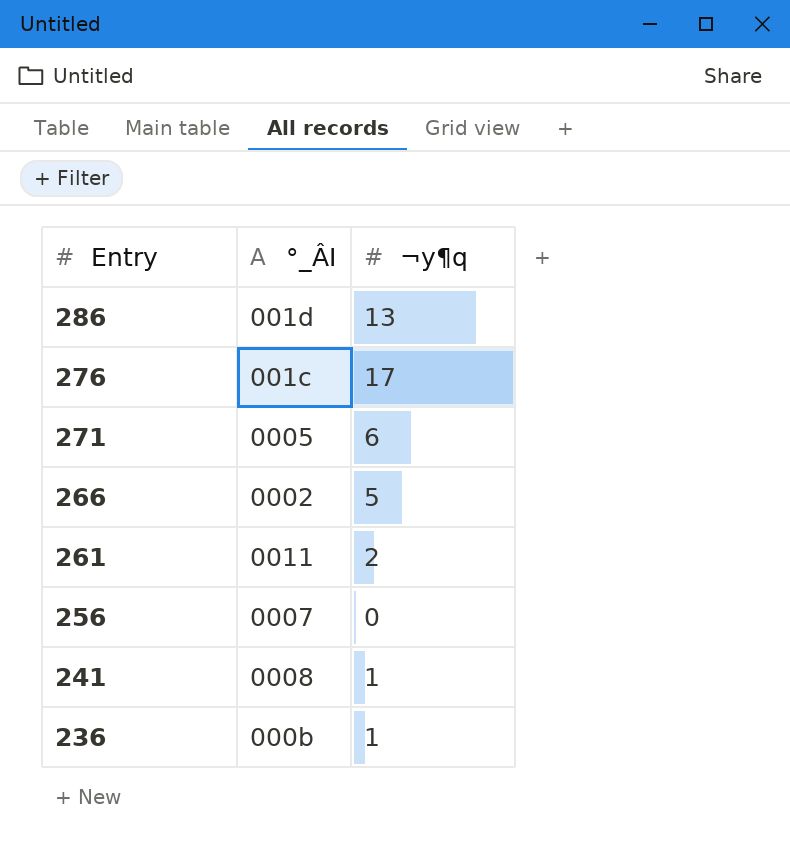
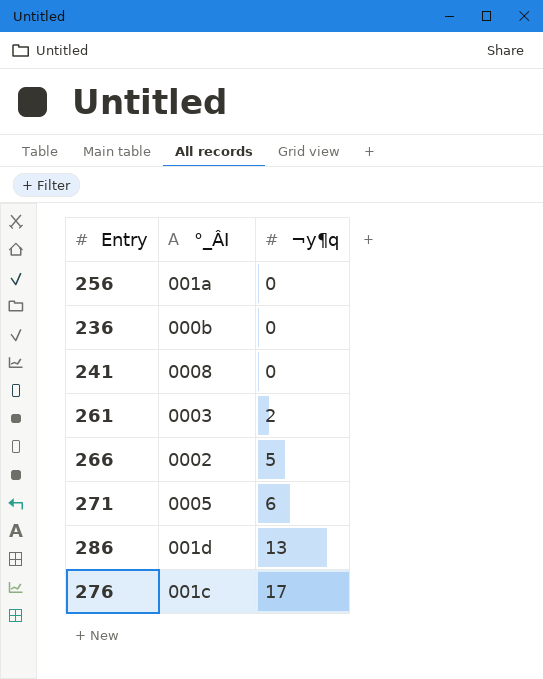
row order: Entry descending -> ¬y¶q ascending
256 | °_ÂI: 0007 -> 001a
236 | ¬y¶q: 1 -> 0
241 | ¬y¶q: 1 -> 0
261 | °_ÂI: 0011 -> 0003

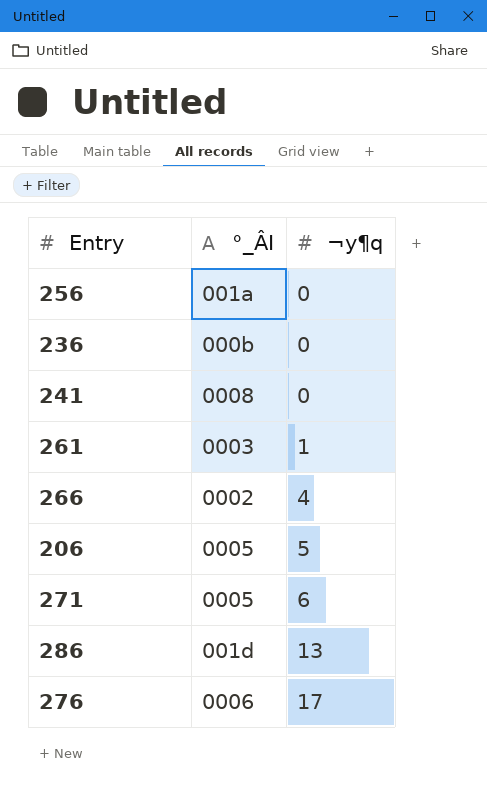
261 | ¬y¶q: 2 -> 1
266 | ¬y¶q: 5 -> 4
row 206: none -> 0005 | 5
276 | °_ÂI: 001c -> 0006

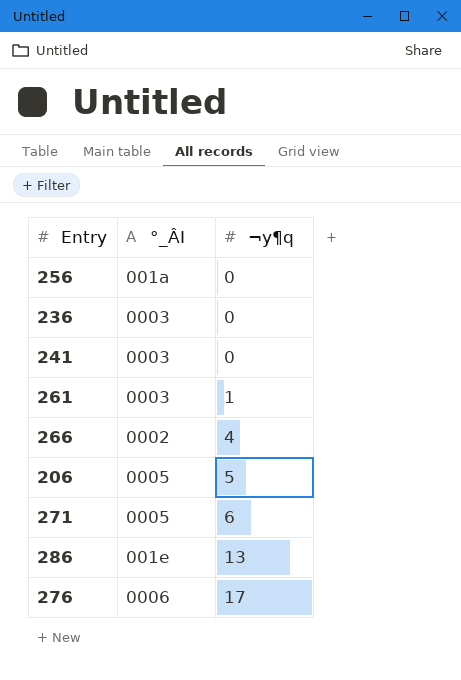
236 | °_ÂI: 000b -> 0003
241 | °_ÂI: 0008 -> 0003
286 | °_ÂI: 001d -> 001e

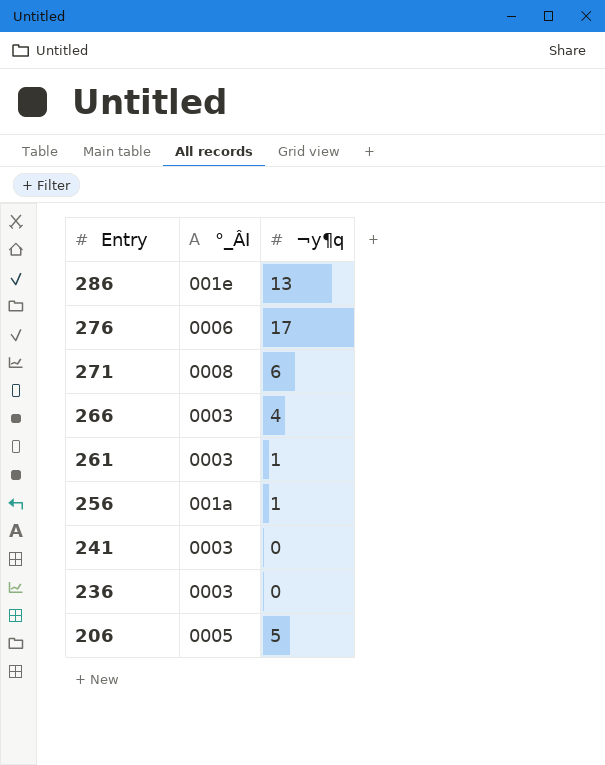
row order: ¬y¶q ascending -> Entry descending
271 | °_ÂI: 0005 -> 0008
266 | °_ÂI: 0002 -> 0003
256 | ¬y¶q: 0 -> 1

